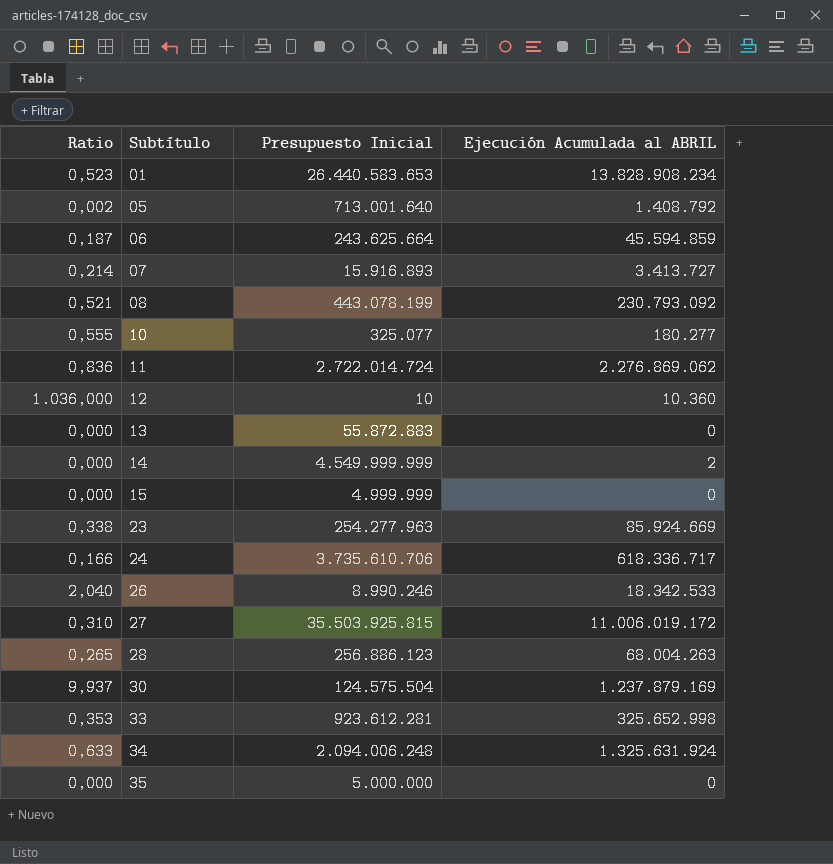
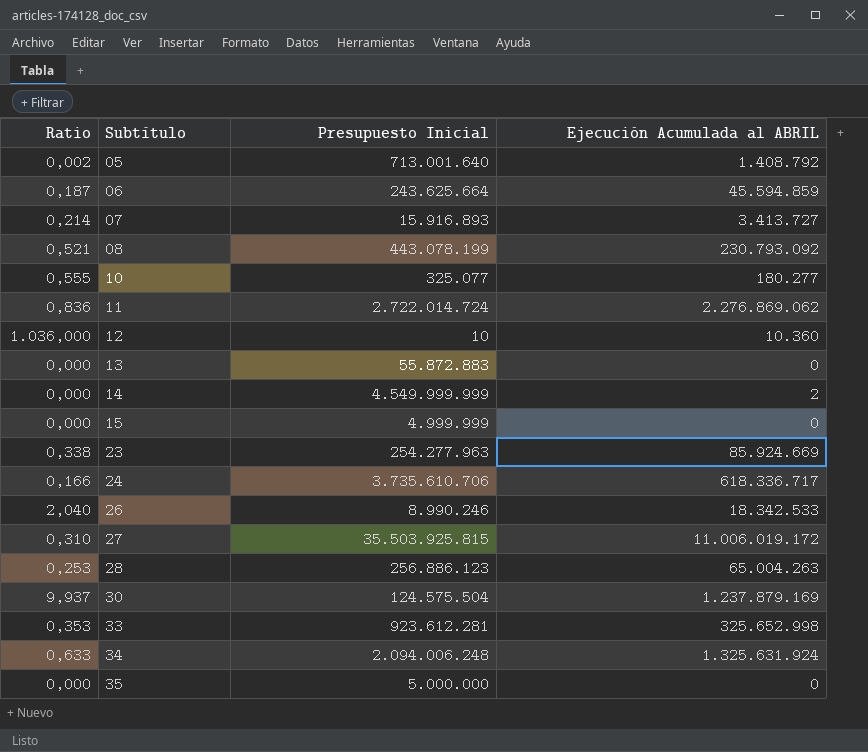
row 01: 0,523 | 26.440.583.653 | 13.828.908.234 -> none
28 | Ratio: 0,265 -> 0,253
28 | Ejecución Acumulada al ABRIL: 68.004.263 -> 65.004.263

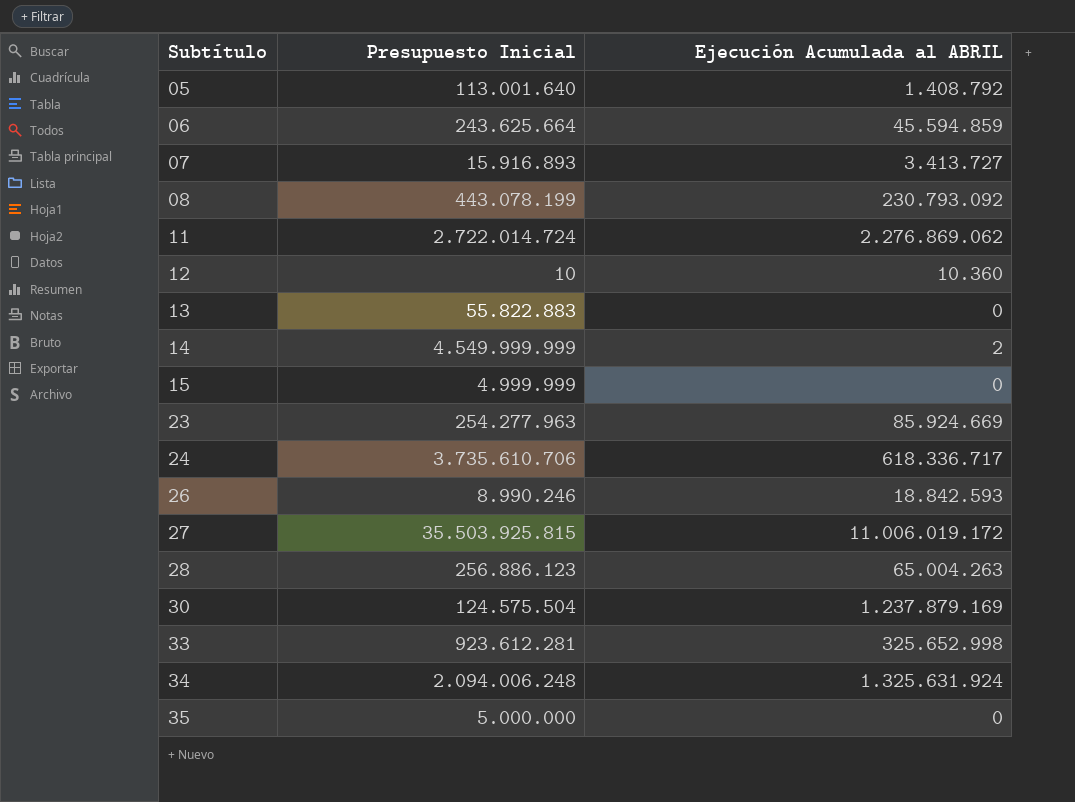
column Ratio | formula: [Ejecución Acumulada al ABRIL] / [Presupuesto Inicial] -> none
row 10: 0,555 | 325.077 | 180.277 -> none
05 | Presupuesto Inicial: 713.001.640 -> 113.001.640
13 | Presupuesto Inicial: 55.872.883 -> 55.822.883
26 | Ejecución Acumulada al ABRIL: 18.342.533 -> 18.842.593

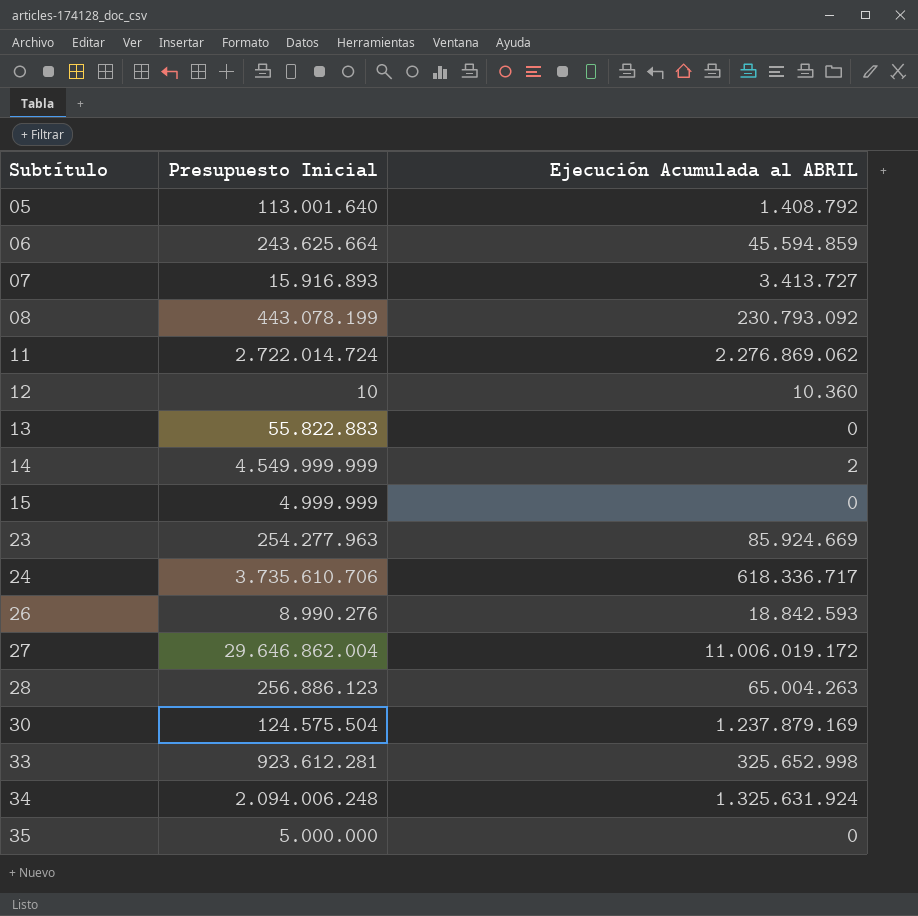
26 | Presupuesto Inicial: 8.990.246 -> 8.990.276
27 | Presupuesto Inicial: 35.503.925.815 -> 29.646.862.004

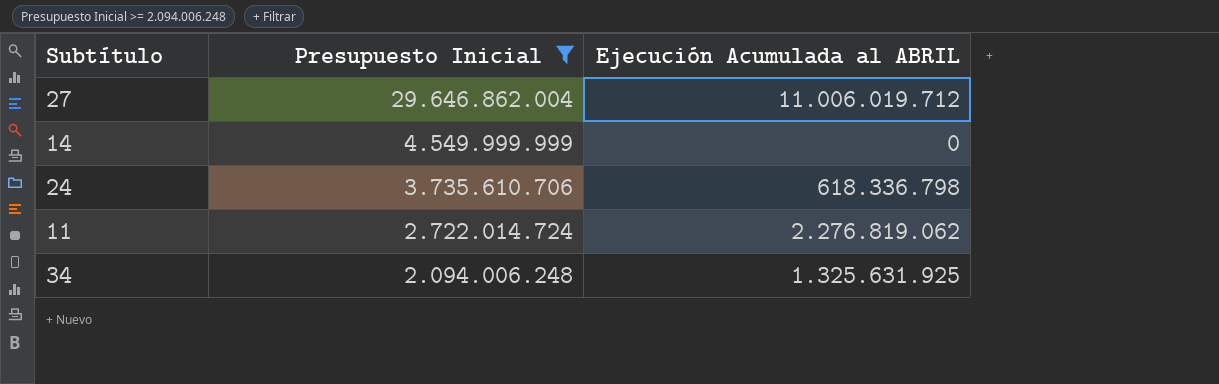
filter: none -> Presupuesto Inicial >= 2.094.006.248
row order: Subtítulo ascending -> Presupuesto Inicial descending
27 | Ejecución Acumulada al ABRIL: 11.006.019.172 -> 11.006.019.712
14 | Ejecución Acumulada al ABRIL: 2 -> 0
24 | Ejecución Acumulada al ABRIL: 618.336.717 -> 618.336.798
11 | Ejecución Acumulada al ABRIL: 2.276.869.062 -> 2.276.819.062
34 | Ejecución Acumulada al ABRIL: 1.325.631.924 -> 1.325.631.925

